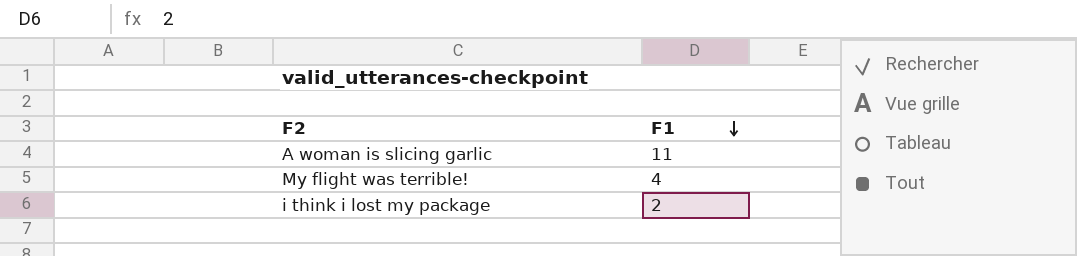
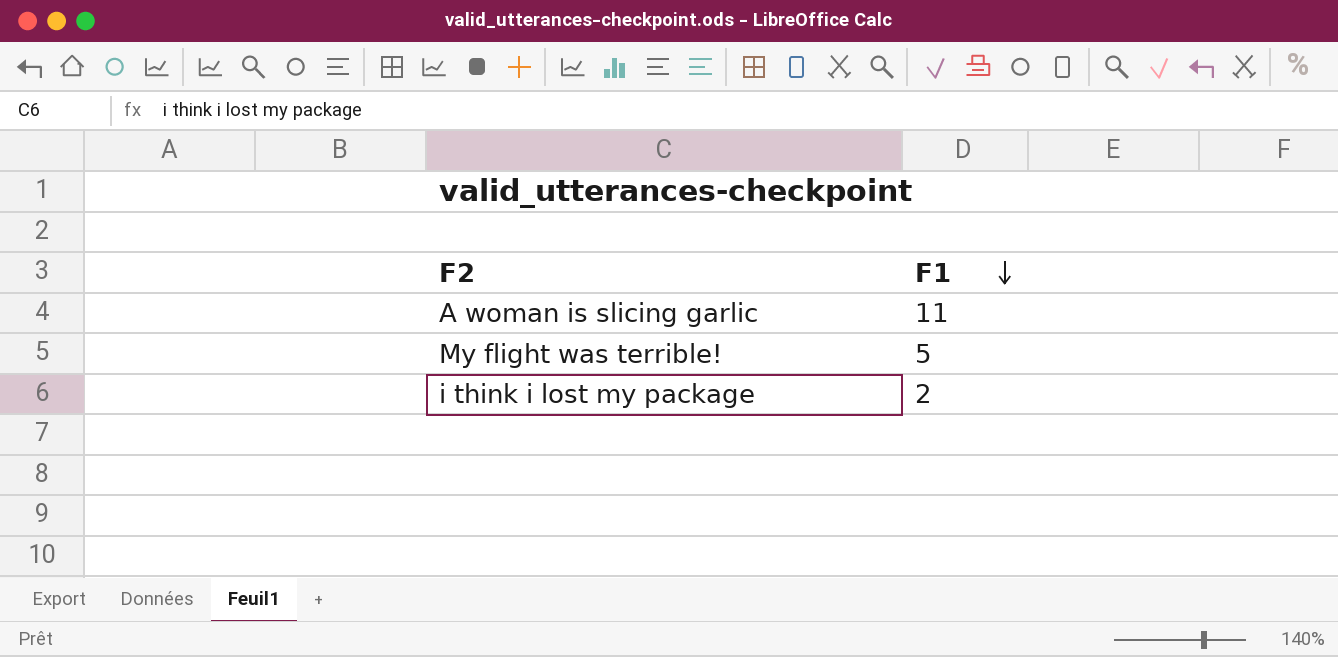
My flight was terrible! | F1: 4 -> 5

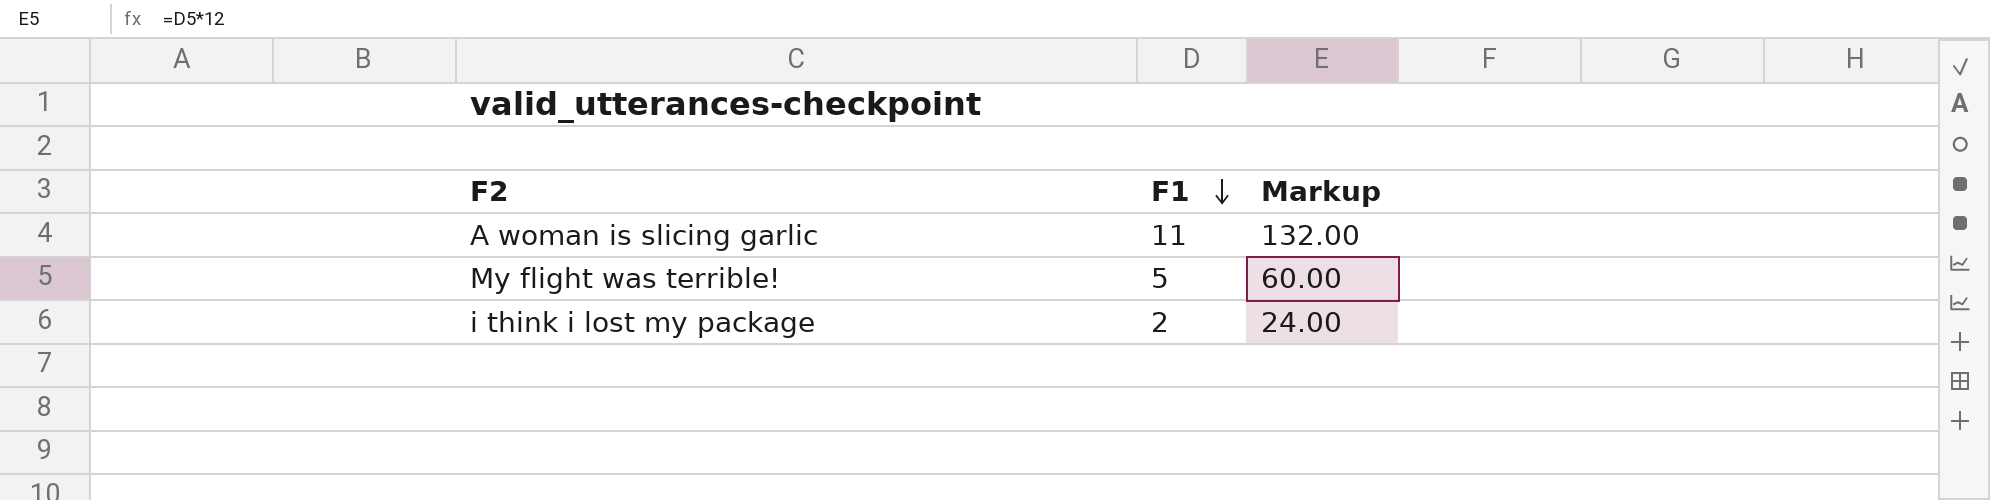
column Markup | formula: none -> [F1] * 12

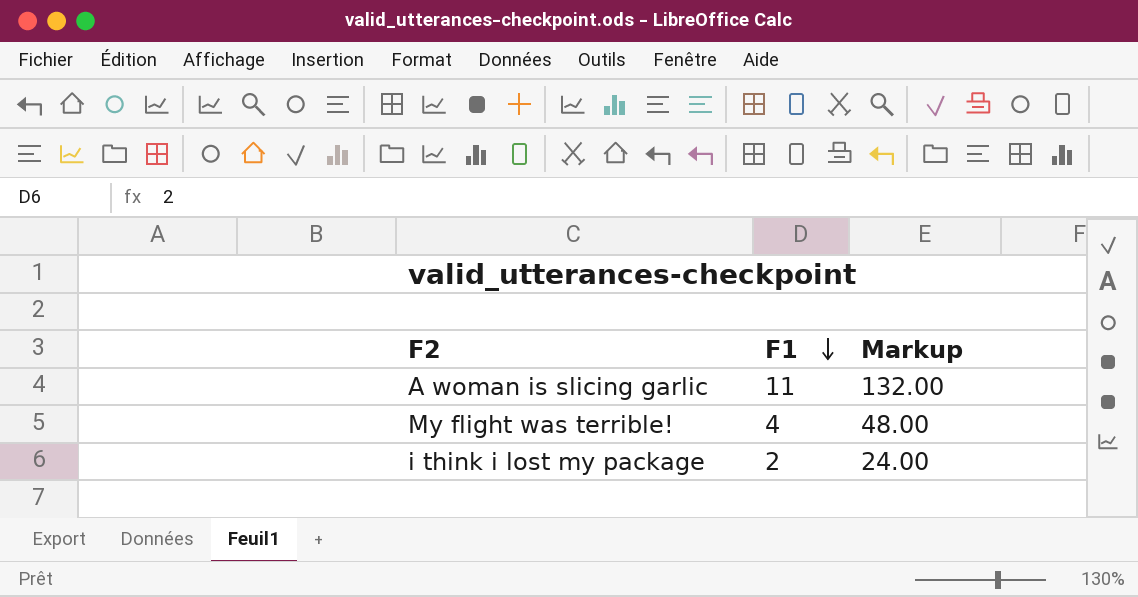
My flight was terrible! | F1: 5 -> 4
My flight was terrible! | Markup: 60.00 -> 48.00

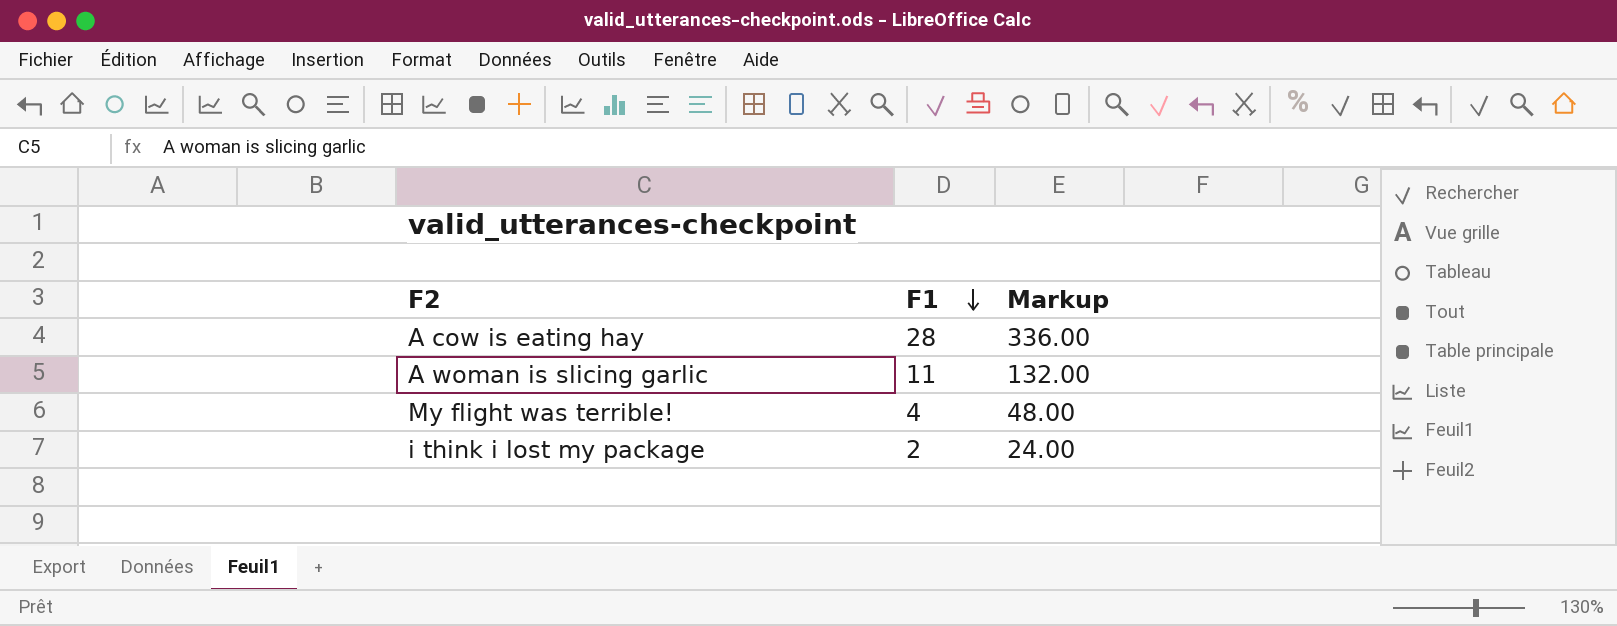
row A cow is eating hay: none -> 28 | 336.00

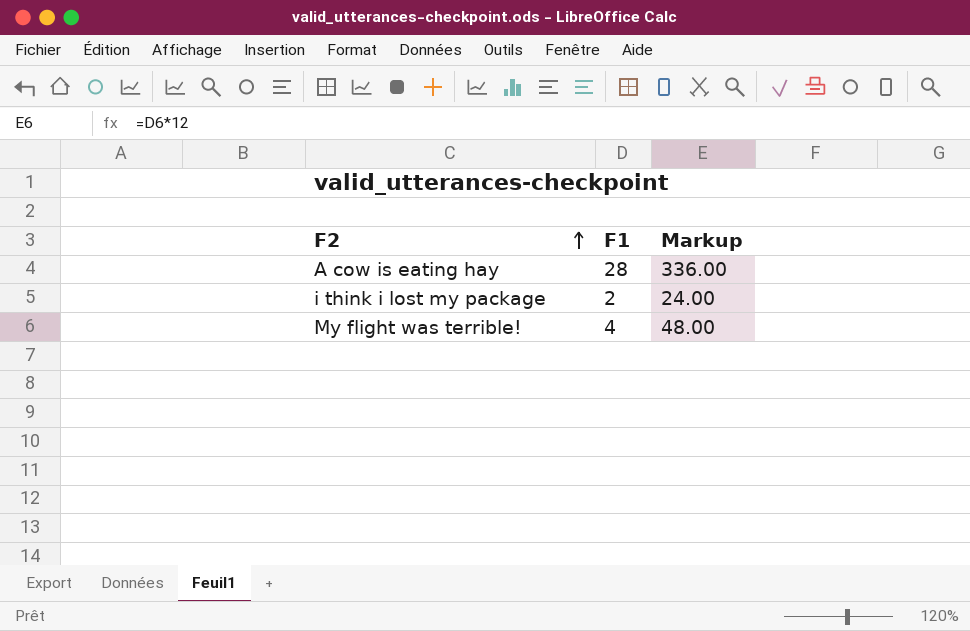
row order: F1 descending -> F2 ascending
row A woman is slicing garlic: 11 | 132.00 -> none

